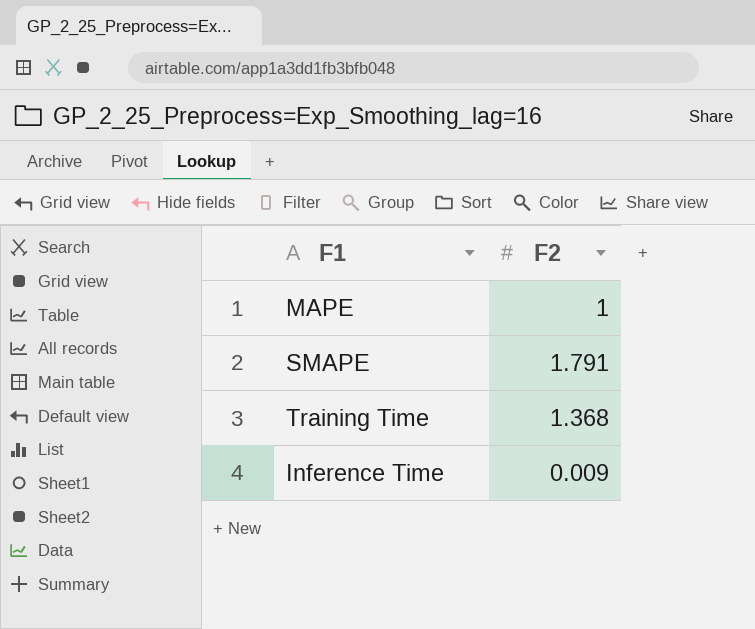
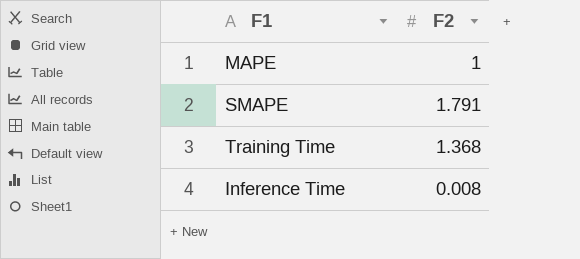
Inference Time | F2: 0.009 -> 0.008

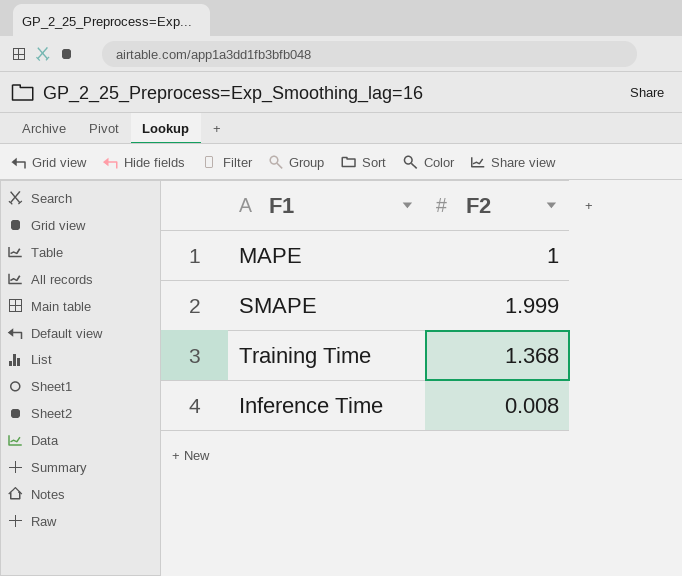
SMAPE | F2: 1.791 -> 1.999

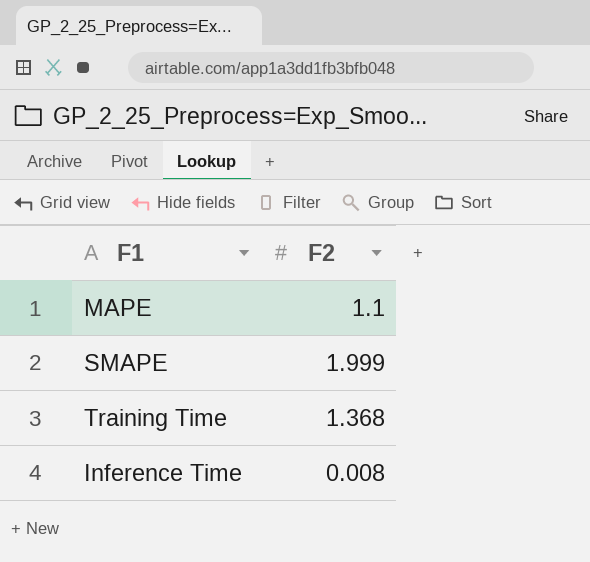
MAPE | F2: 1 -> 1.1

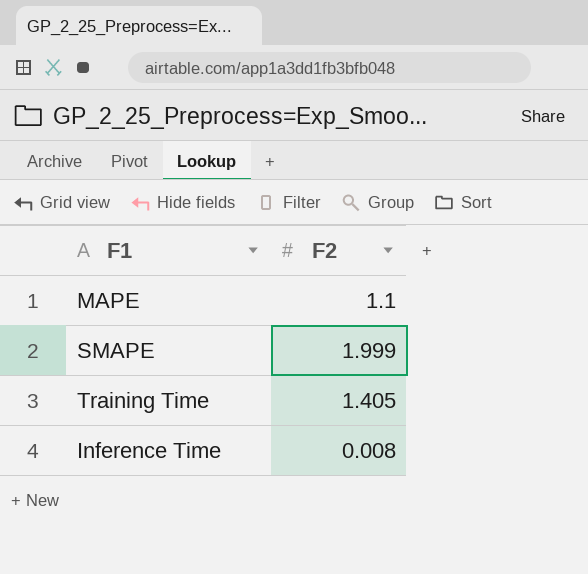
Training Time | F2: 1.368 -> 1.405

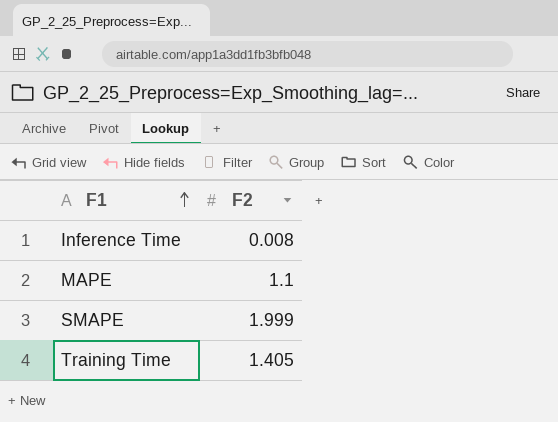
row order: none -> F1 ascending

